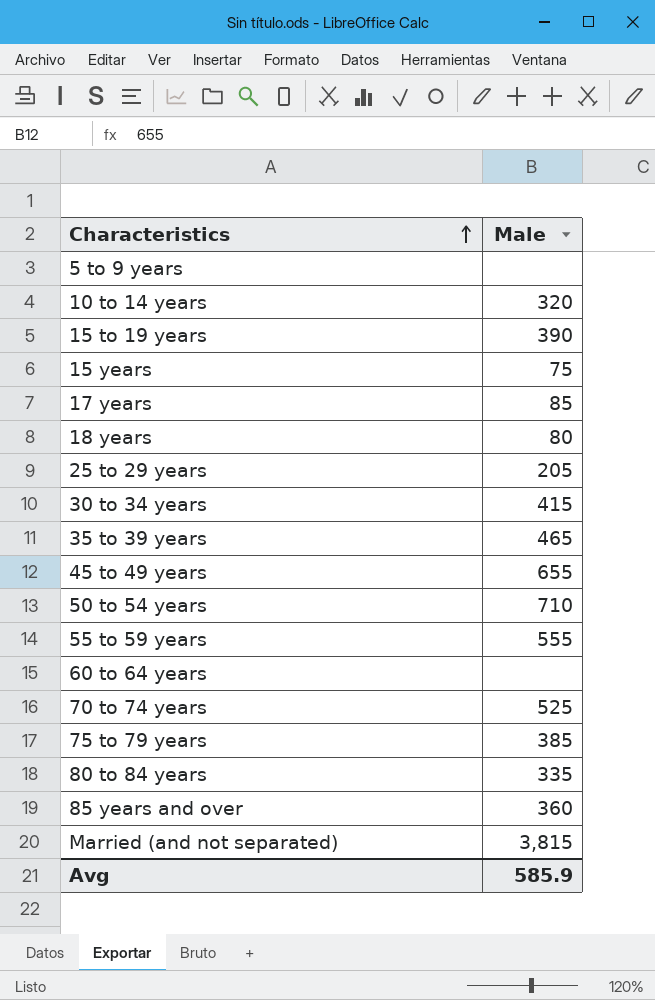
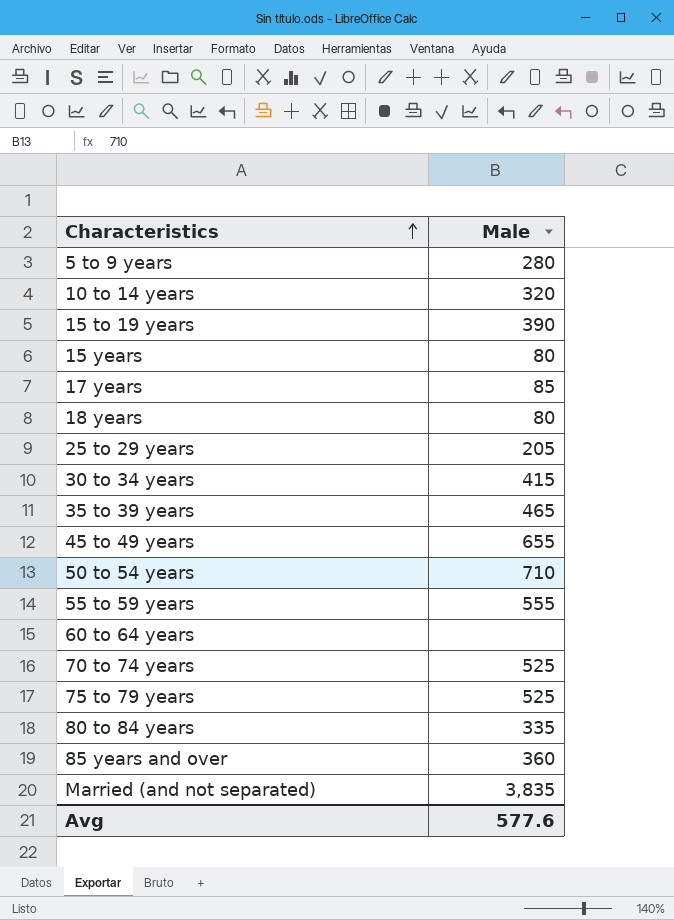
5 to 9 years | Male: none -> 280
15 years | Male: 75 -> 80
75 to 79 years | Male: 385 -> 525
Married (and not separated) | Male: 3,815 -> 3,835
Avg | Male: 585.9 -> 577.6

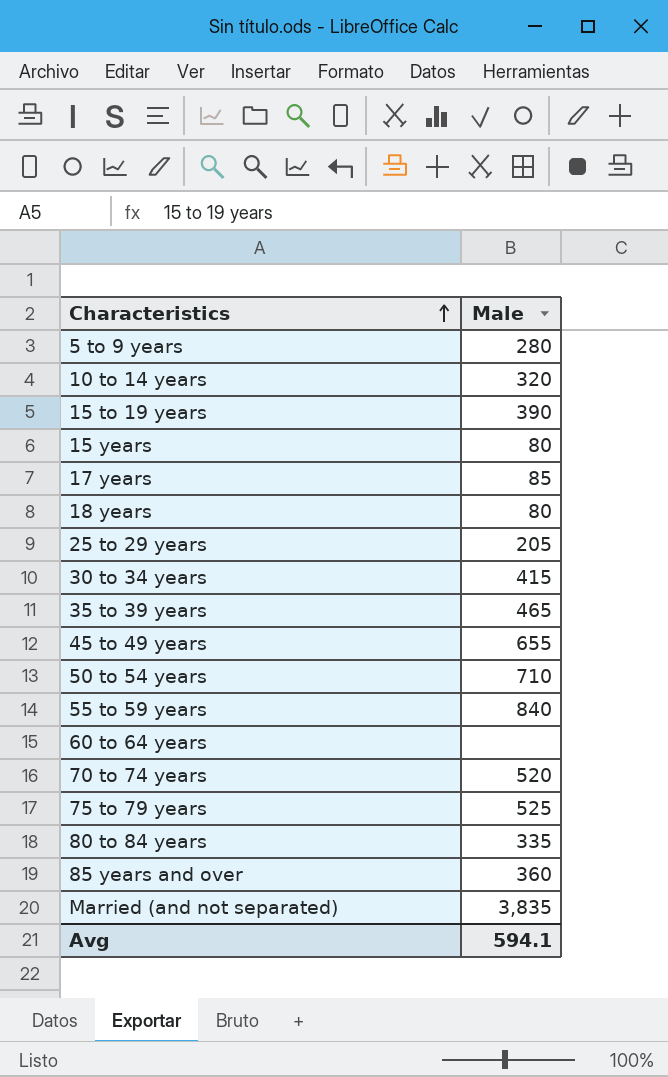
55 to 59 years | Male: 555 -> 840
70 to 74 years | Male: 525 -> 520
Avg | Male: 577.6 -> 594.1

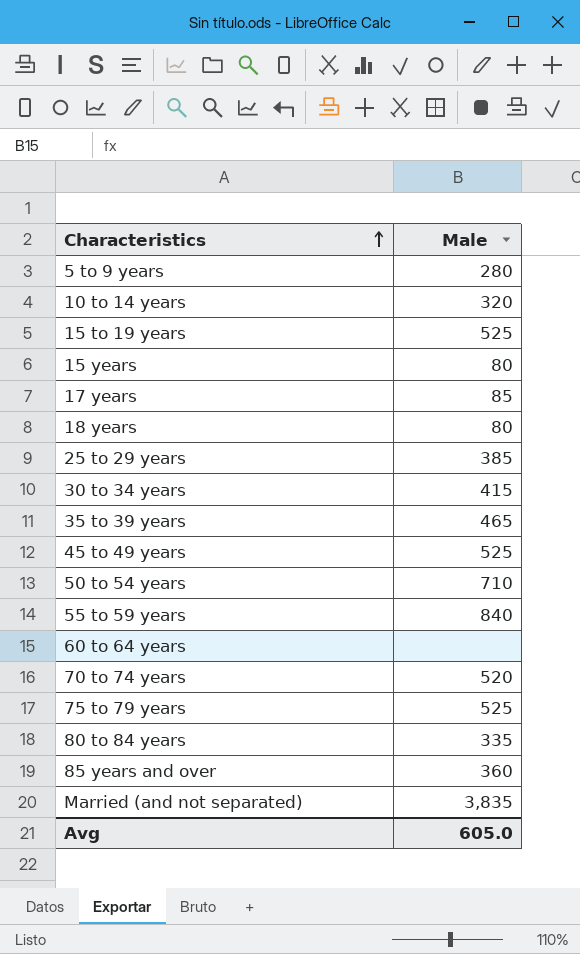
15 to 19 years | Male: 390 -> 525
25 to 29 years | Male: 205 -> 385
45 to 49 years | Male: 655 -> 525
Avg | Male: 594.1 -> 605.0

